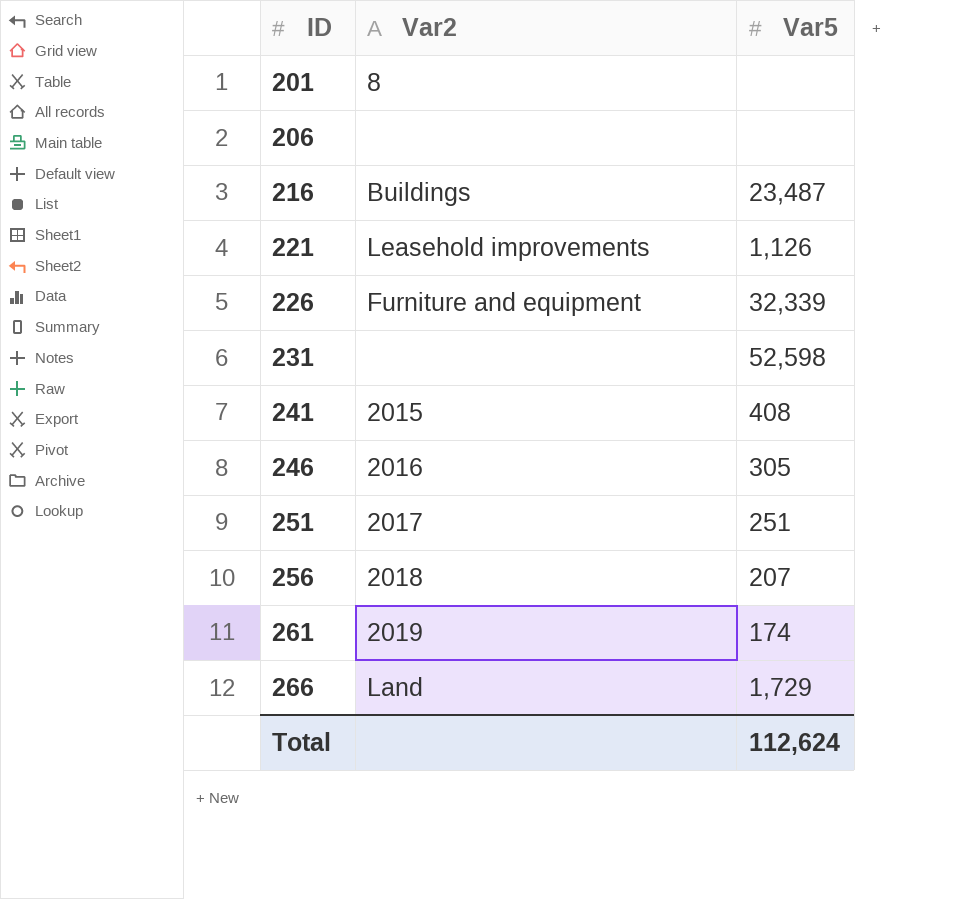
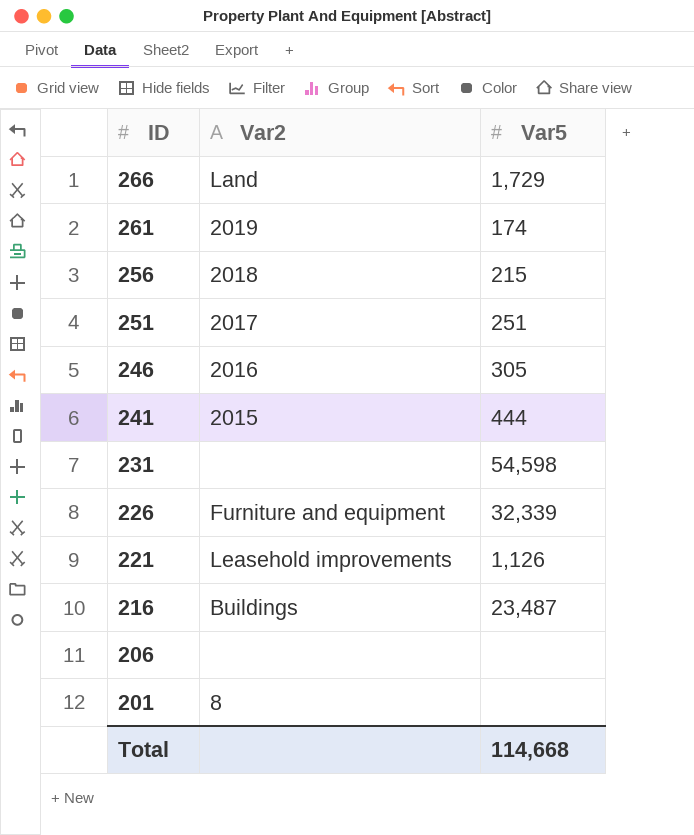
row order: ID ascending -> ID descending
256 | Var5: 207 -> 215
241 | Var5: 408 -> 444
231 | Var5: 52,598 -> 54,598
Total | Var5: 112,624 -> 114,668

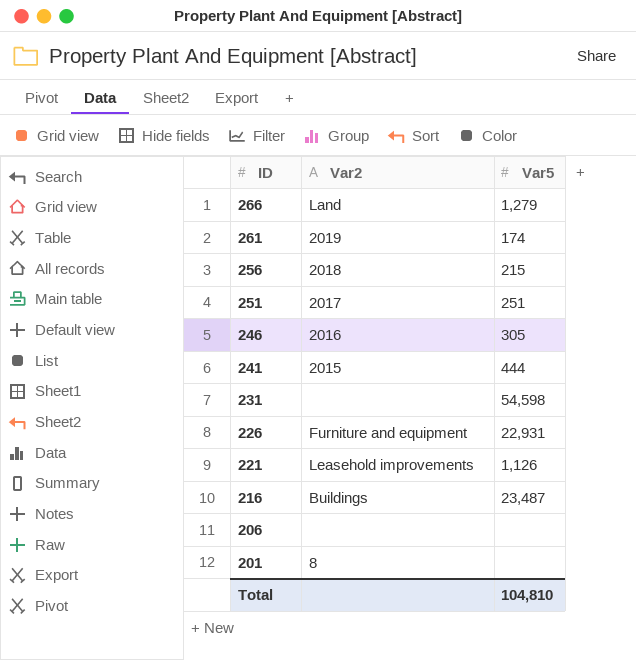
266 | Var5: 1,729 -> 1,279
226 | Var5: 32,339 -> 22,931
Total | Var5: 114,668 -> 104,810

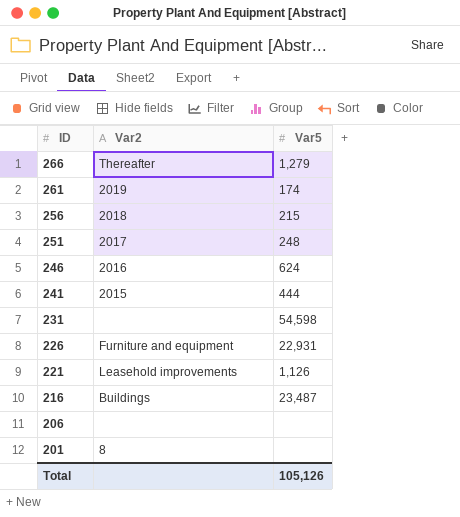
266 | Var2: Land -> Thereafter
251 | Var5: 251 -> 248
246 | Var5: 305 -> 624
Total | Var5: 104,810 -> 105,126

